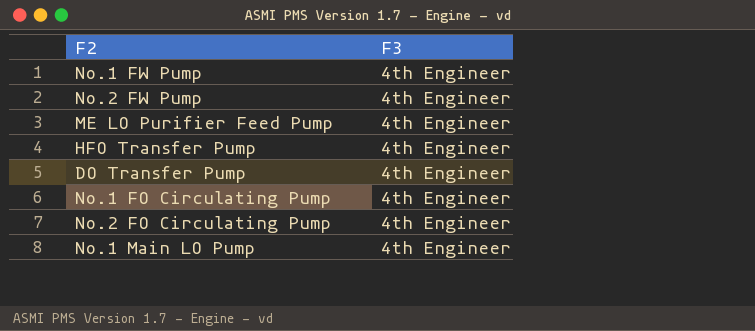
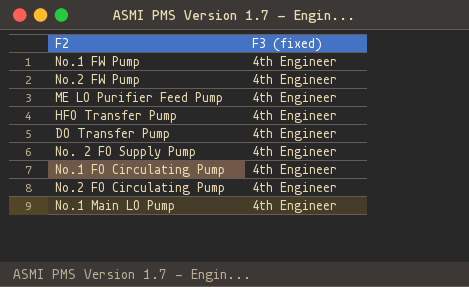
column name: F3 -> F3 (fixed)
row No. 2 FO Supply Pump: none -> 4th Engineer

